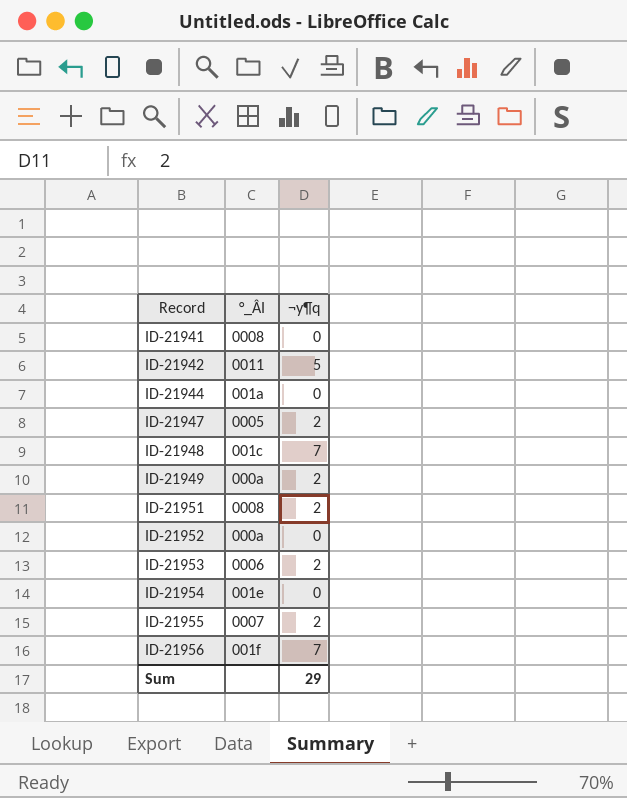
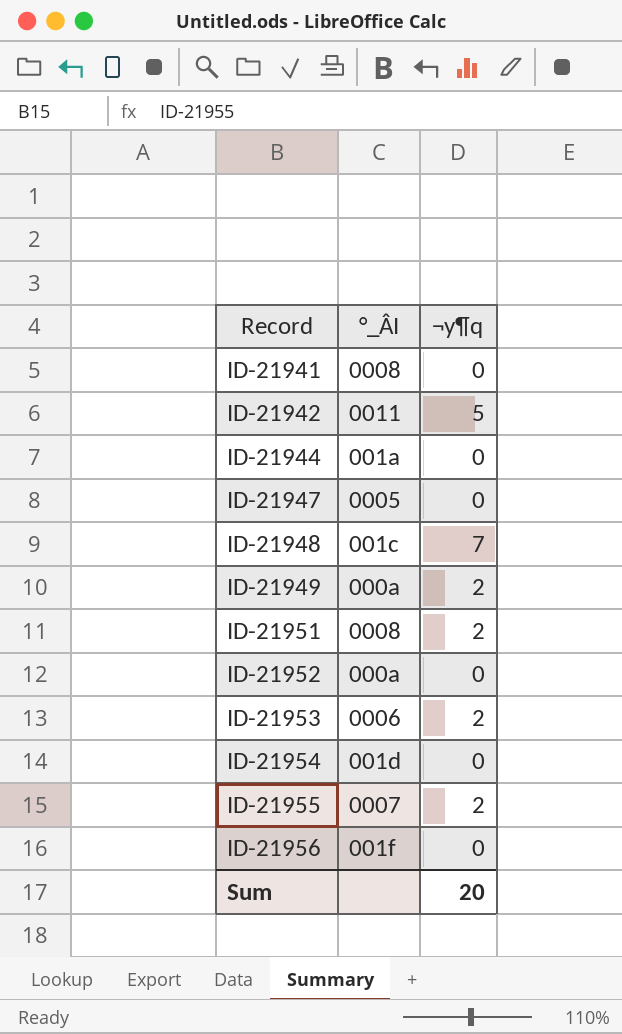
ID-21947 | ¬y¶q: 2 -> 0
ID-21954 | °_ÂI: 001e -> 001d
ID-21956 | ¬y¶q: 7 -> 0
Sum | ¬y¶q: 29 -> 20

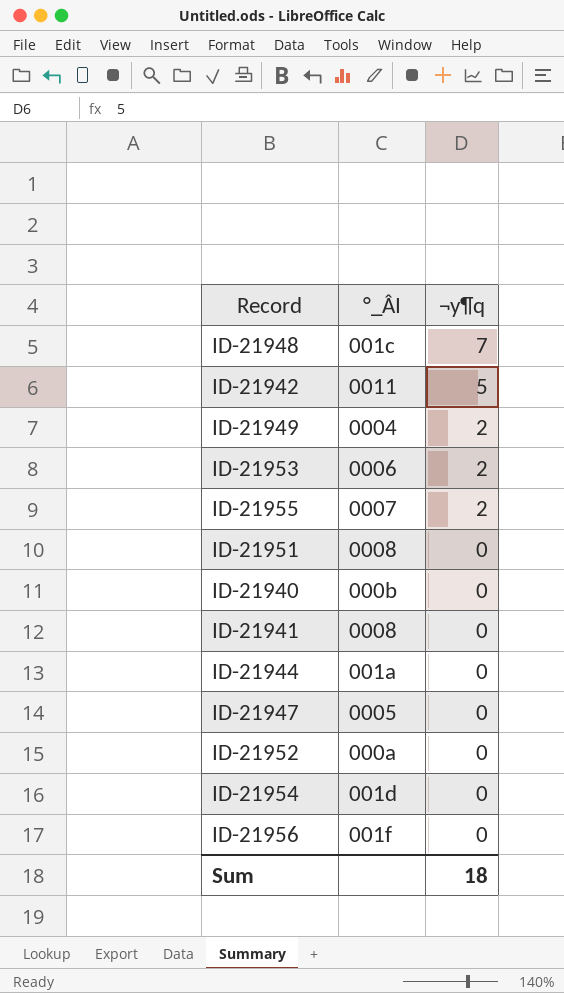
row order: Record ascending -> ¬y¶q descending
ID-21949 | °_ÂI: 000a -> 0004
ID-21951 | ¬y¶q: 2 -> 0
row ID-21940: none -> 000b | 0
Sum | ¬y¶q: 20 -> 18

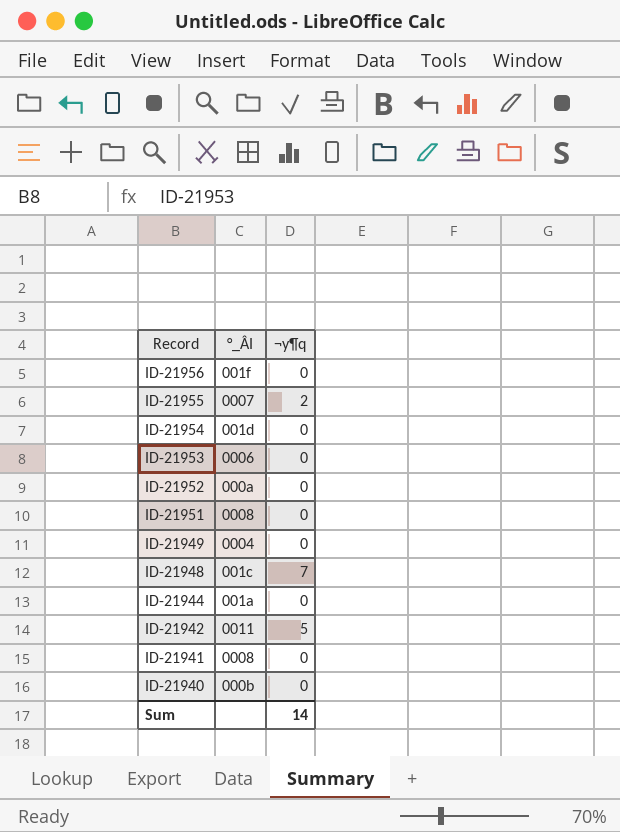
row order: ¬y¶q descending -> Record descending
row ID-21947: 0005 | 0 -> none
ID-21953 | ¬y¶q: 2 -> 0
ID-21949 | ¬y¶q: 2 -> 0
Sum | ¬y¶q: 18 -> 14

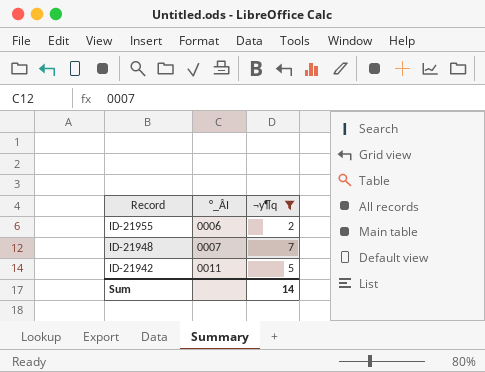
filter: none -> ¬y¶q != 0
ID-21955 | °_ÂI: 0007 -> 0006
ID-21948 | °_ÂI: 001c -> 0007

